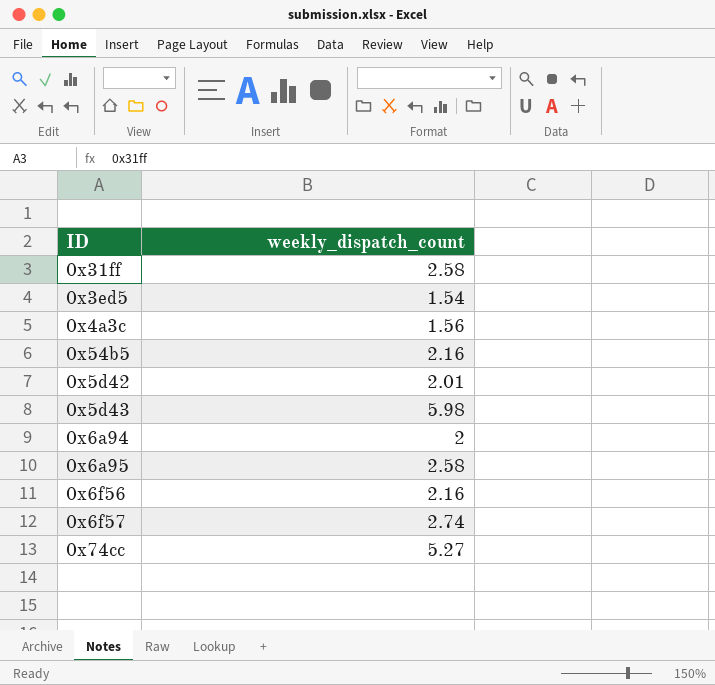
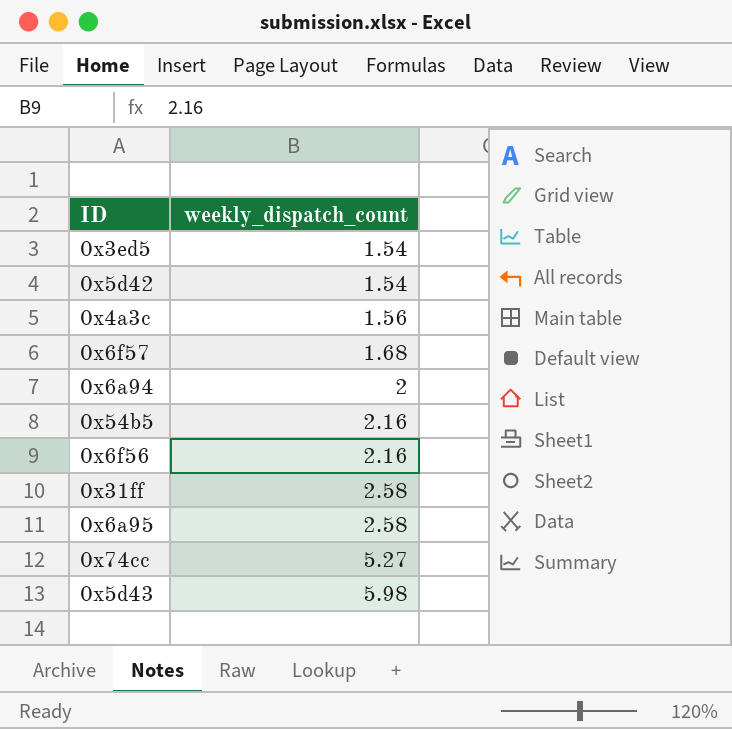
row order: none -> weekly_dispatch_count ascending
0x5d42 | weekly_dispatch_count: 2.01 -> 1.54
0x6f57 | weekly_dispatch_count: 2.74 -> 1.68

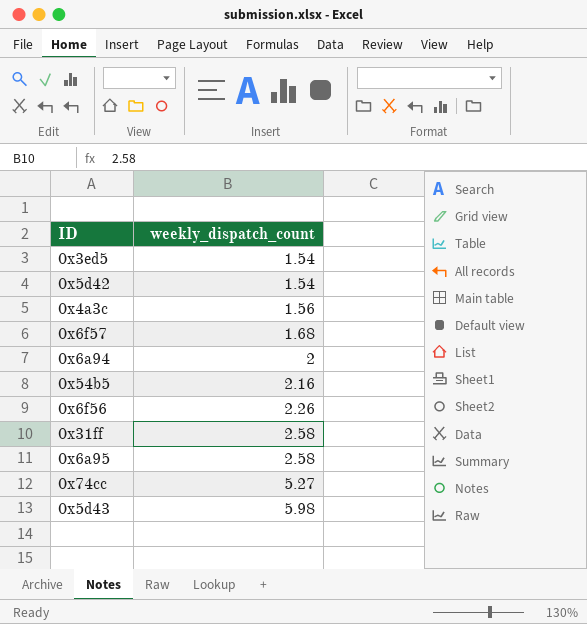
0x6f56 | weekly_dispatch_count: 2.16 -> 2.26

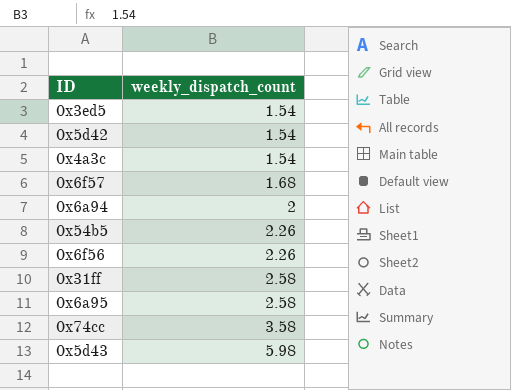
0x4a3c | weekly_dispatch_count: 1.56 -> 1.54
0x54b5 | weekly_dispatch_count: 2.16 -> 2.26
0x74cc | weekly_dispatch_count: 5.27 -> 3.58

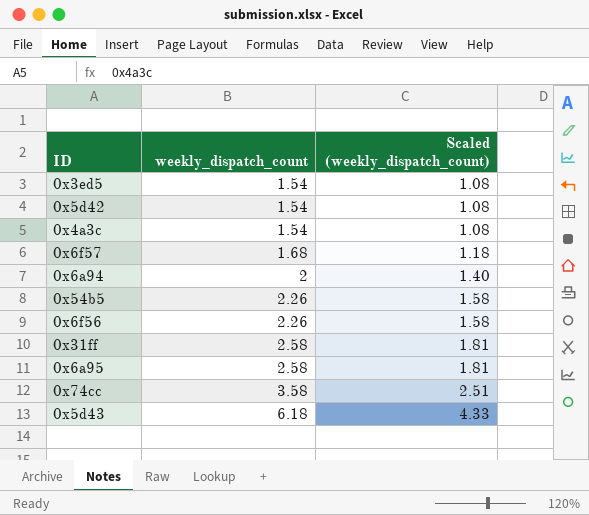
column Scaled (weekly_dispatch_count) | formula: none -> [weekly_dispatch_count] * 0.7
0x5d43 | weekly_dispatch_count: 5.98 -> 6.18

